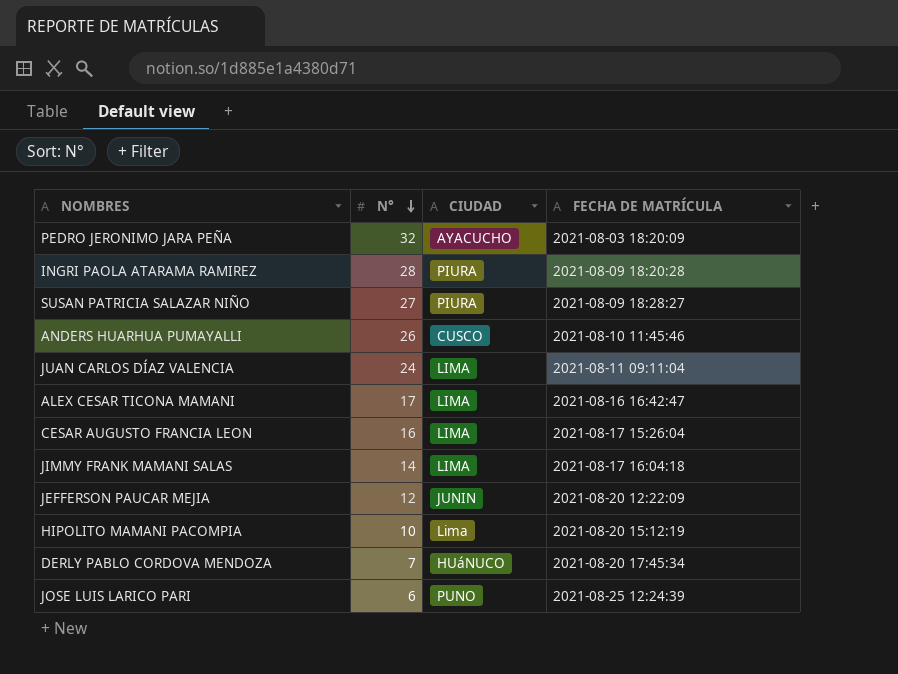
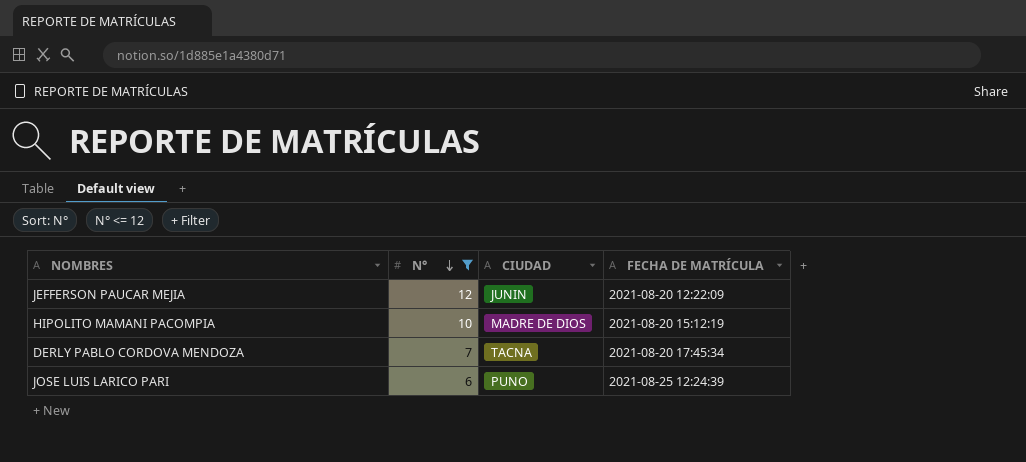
filter: none -> N° <= 12
HIPOLITO MAMANI PACOMPIA | CIUDAD: Lima -> MADRE DE DIOS
DERLY PABLO CORDOVA MENDOZA | CIUDAD: HUáNUCO -> TACNA

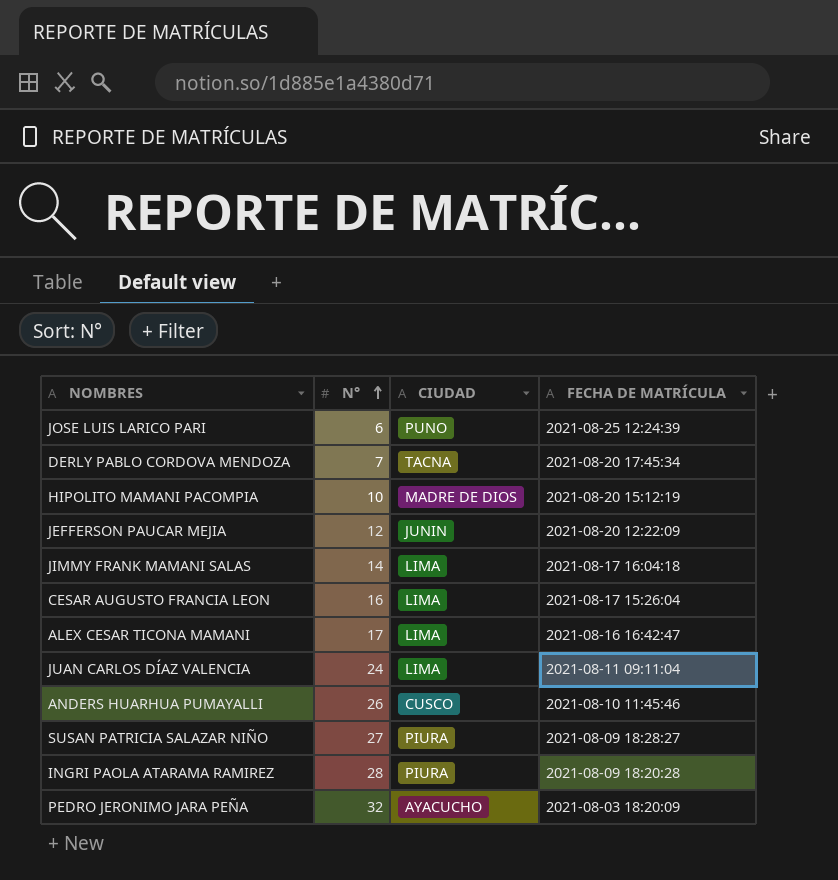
filter: N° <= 12 -> none
row order: N° descending -> N° ascending

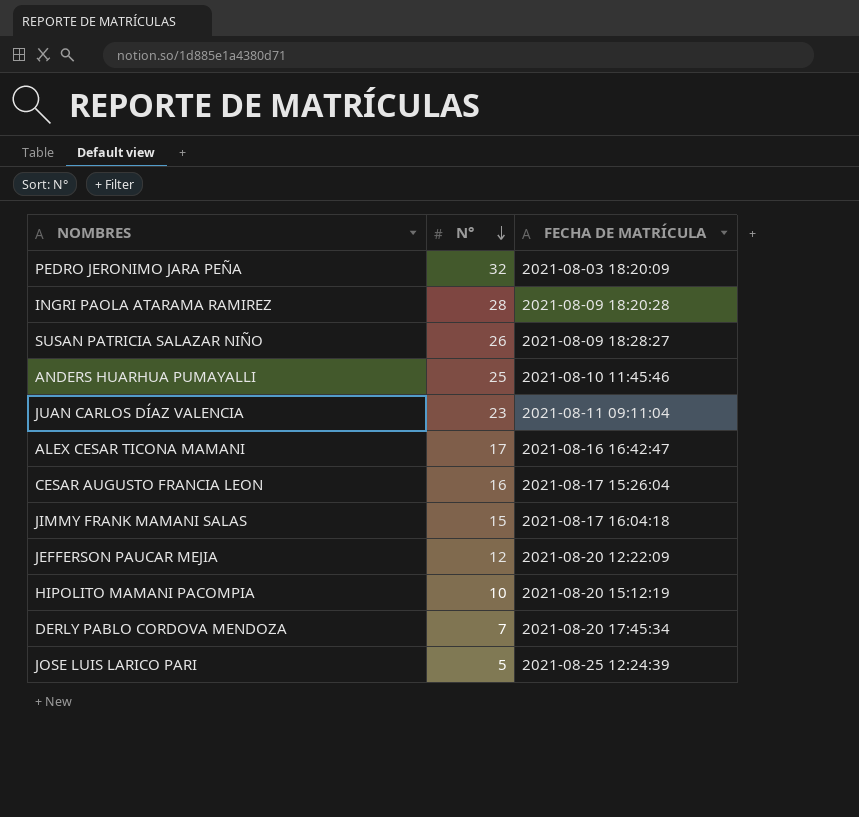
row order: N° ascending -> N° descending
column CIUDAD | position: 3 -> none
SUSAN PATRICIA SALAZAR NIÑO | N°: 27 -> 26
ANDERS HUARHUA PUMAYALLI | N°: 26 -> 25
JUAN CARLOS DÍAZ VALENCIA | N°: 24 -> 23
JIMMY FRANK MAMANI SALAS | N°: 14 -> 15
JOSE LUIS LARICO PARI | N°: 6 -> 5

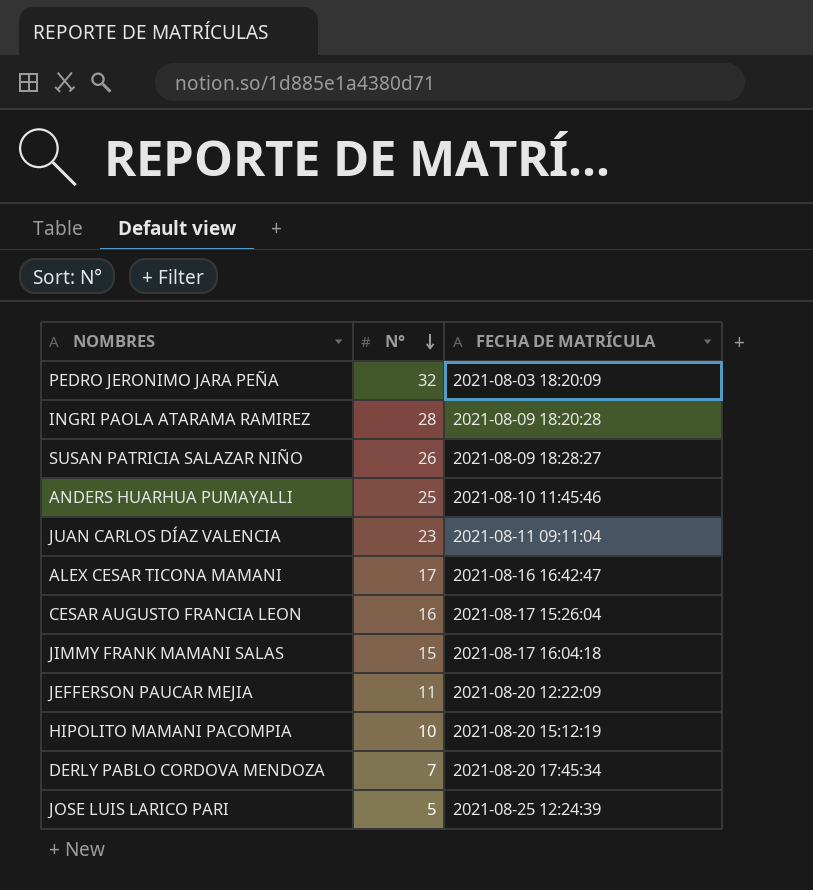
JEFFERSON PAUCAR MEJIA | N°: 12 -> 11

